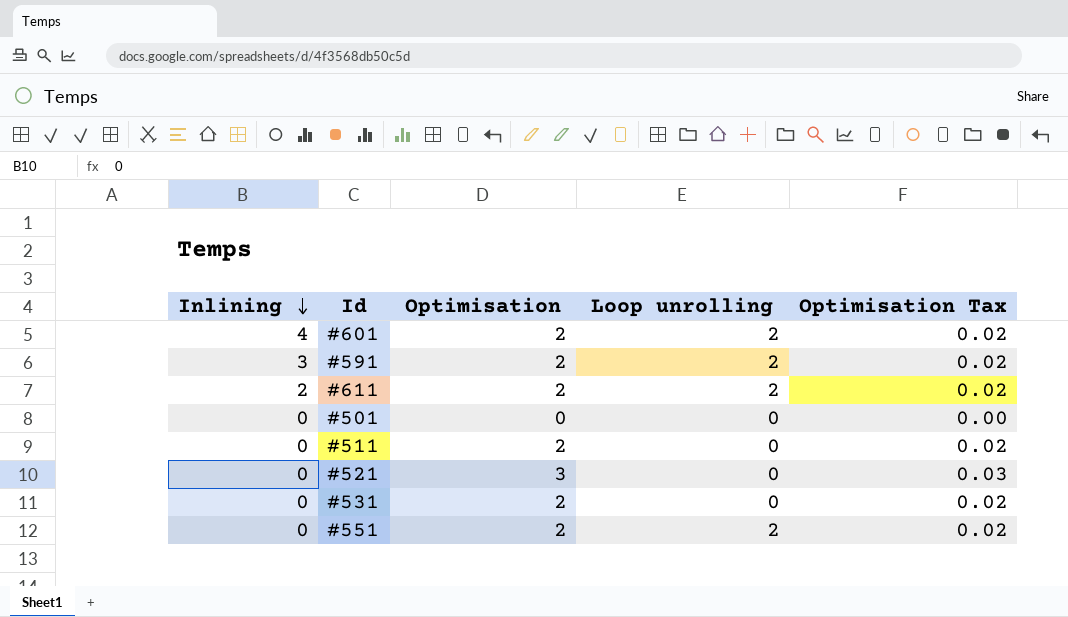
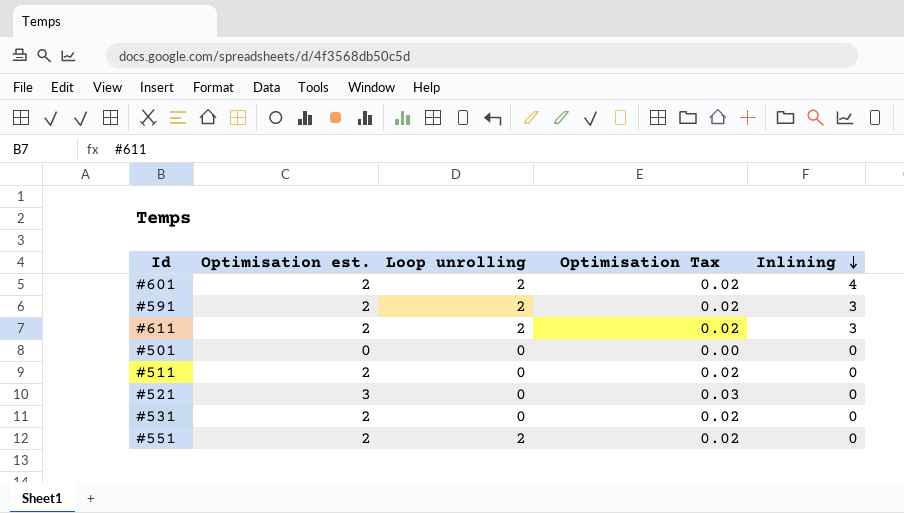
column name: Optimisation -> Optimisation est.
column Inlining | position: 1 -> 5
#611 | Inlining: 2 -> 3

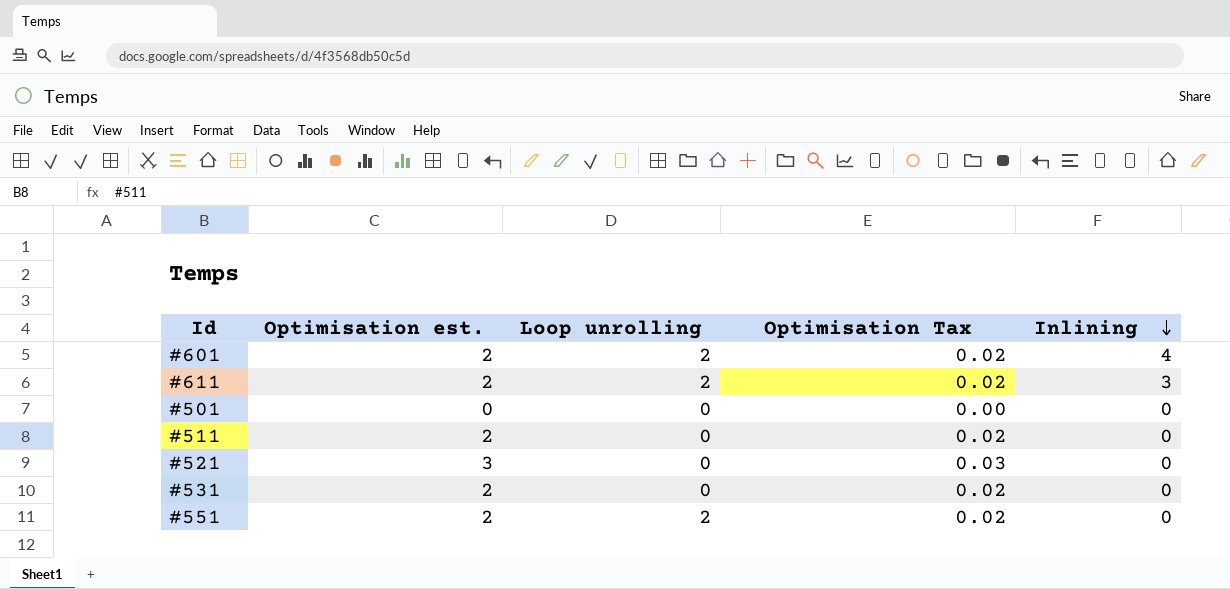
row #591: 2 | 2 | 0.02 | 3 -> none

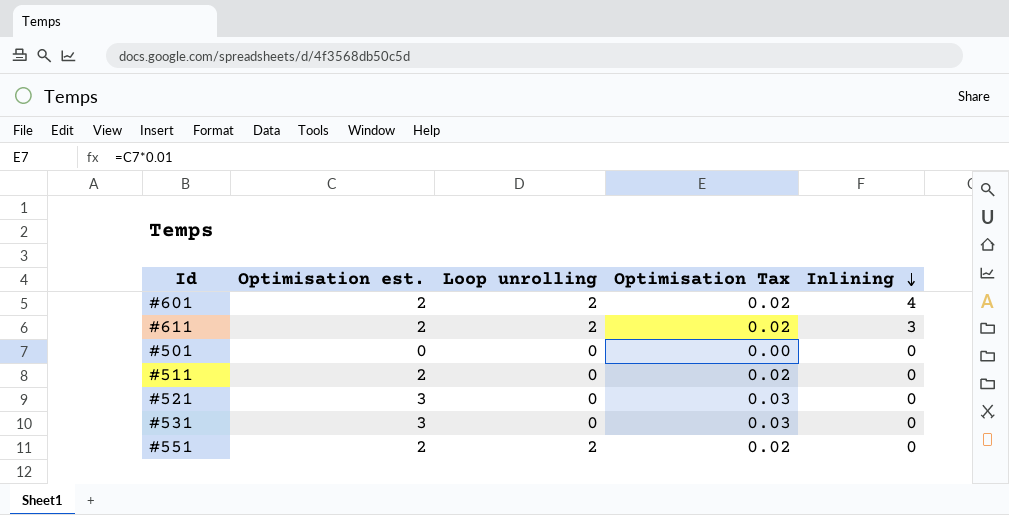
#531 | Optimisation est.: 2 -> 3
#531 | Optimisation Tax: 0.02 -> 0.03

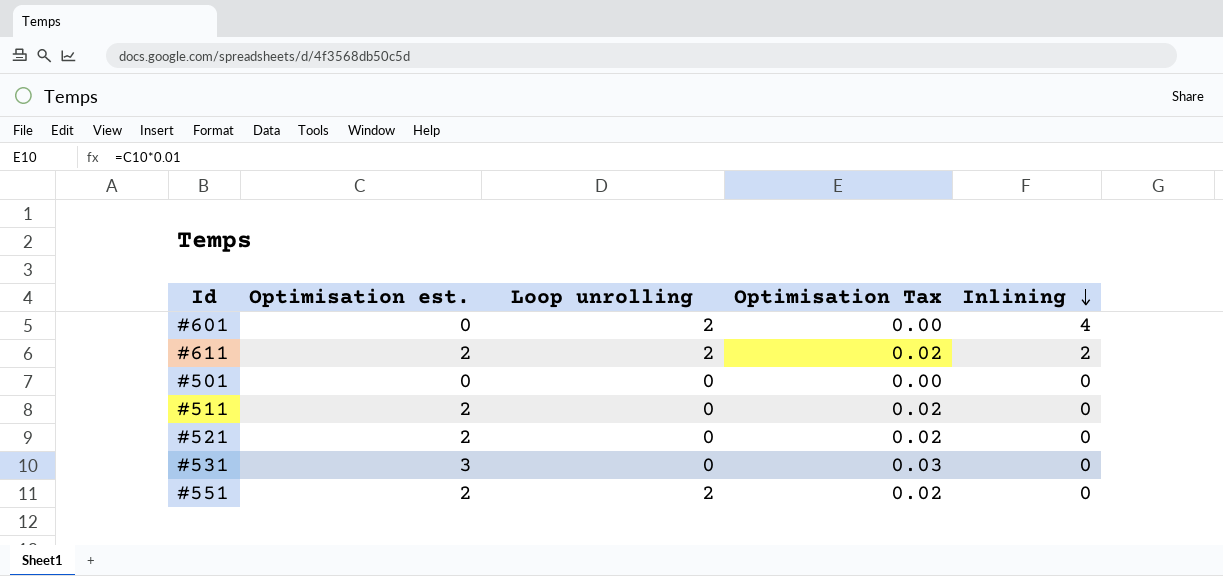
#601 | Optimisation est.: 2 -> 0
#601 | Optimisation Tax: 0.02 -> 0.00
#611 | Inlining: 3 -> 2
#521 | Optimisation est.: 3 -> 2
#521 | Optimisation Tax: 0.03 -> 0.02

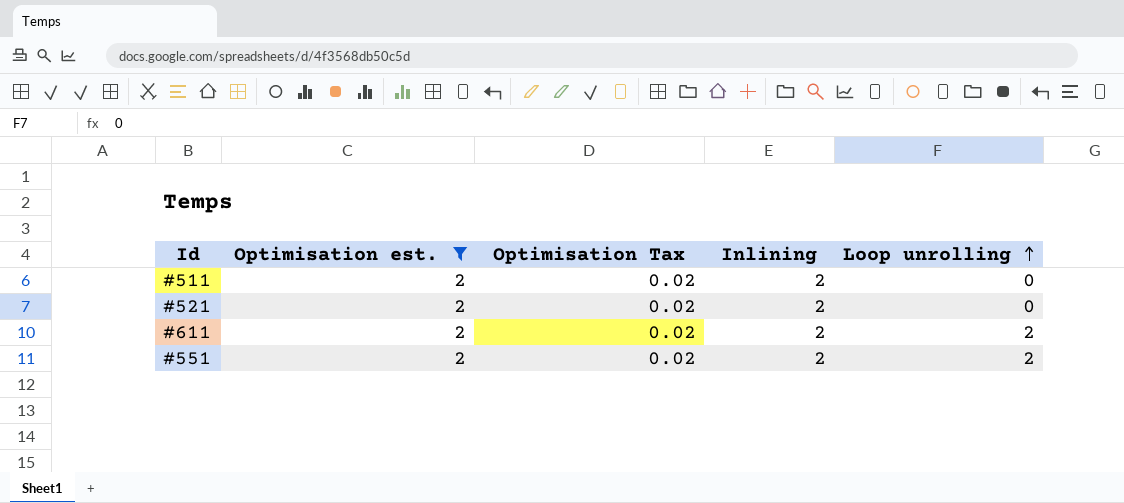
filter: none -> Optimisation est. = 2
row order: Inlining descending -> Loop unrolling ascending
column Loop unrolling | position: 3 -> 5
#511 | Inlining: 0 -> 2
#521 | Inlining: 0 -> 2
#551 | Inlining: 0 -> 2

